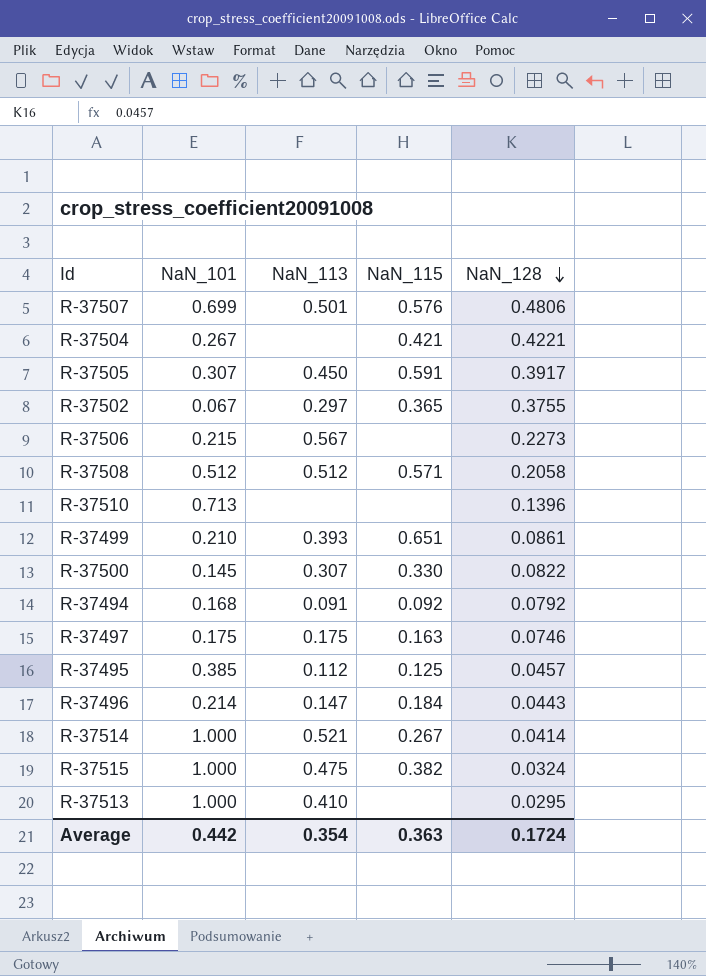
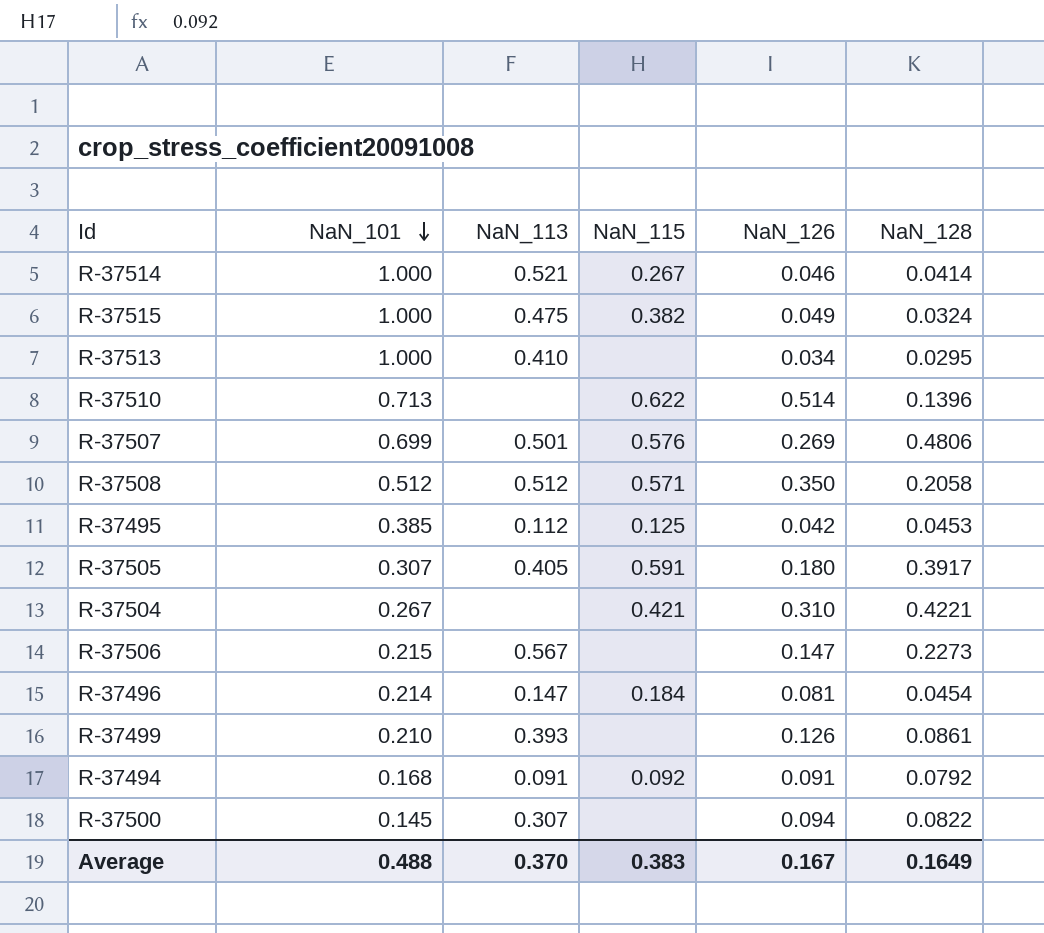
row order: NaN_128 descending -> NaN_101 descending
column NaN_126 | position: none -> 5
row R-37502: 0.067 | 0.297 | 0.365 | 0.3755 -> none
row R-37497: 0.175 | 0.175 | 0.163 | 0.0746 -> none
R-37510 | NaN_115: none -> 0.622
R-37495 | NaN_128: 0.0457 -> 0.0453
R-37505 | NaN_113: 0.450 -> 0.405
R-37496 | NaN_128: 0.0443 -> 0.0454
R-37499 | NaN_115: 0.651 -> none
R-37500 | NaN_115: 0.330 -> none
Average | NaN_101: 0.442 -> 0.488
Average | NaN_113: 0.354 -> 0.370
Average | NaN_115: 0.363 -> 0.383
Average | NaN_128: 0.1724 -> 0.1649

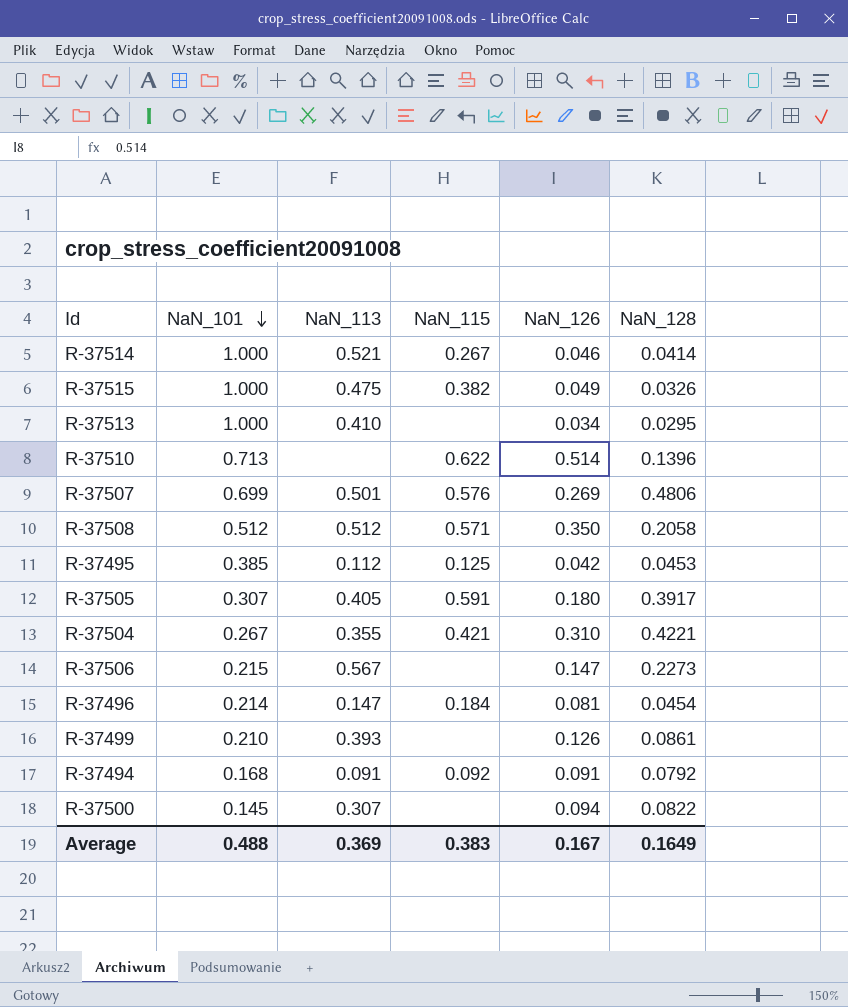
R-37515 | NaN_128: 0.0324 -> 0.0326
R-37504 | NaN_113: none -> 0.355
Average | NaN_113: 0.370 -> 0.369

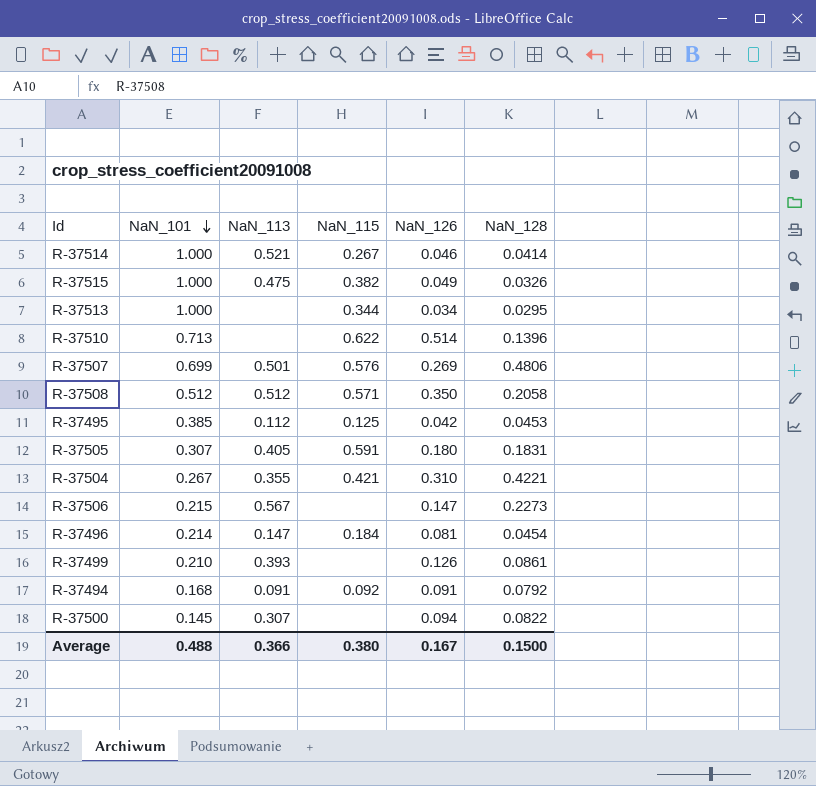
R-37513 | NaN_113: 0.410 -> none
R-37513 | NaN_115: none -> 0.344
R-37505 | NaN_128: 0.3917 -> 0.1831
Average | NaN_113: 0.369 -> 0.366
Average | NaN_115: 0.383 -> 0.380
Average | NaN_128: 0.1649 -> 0.1500

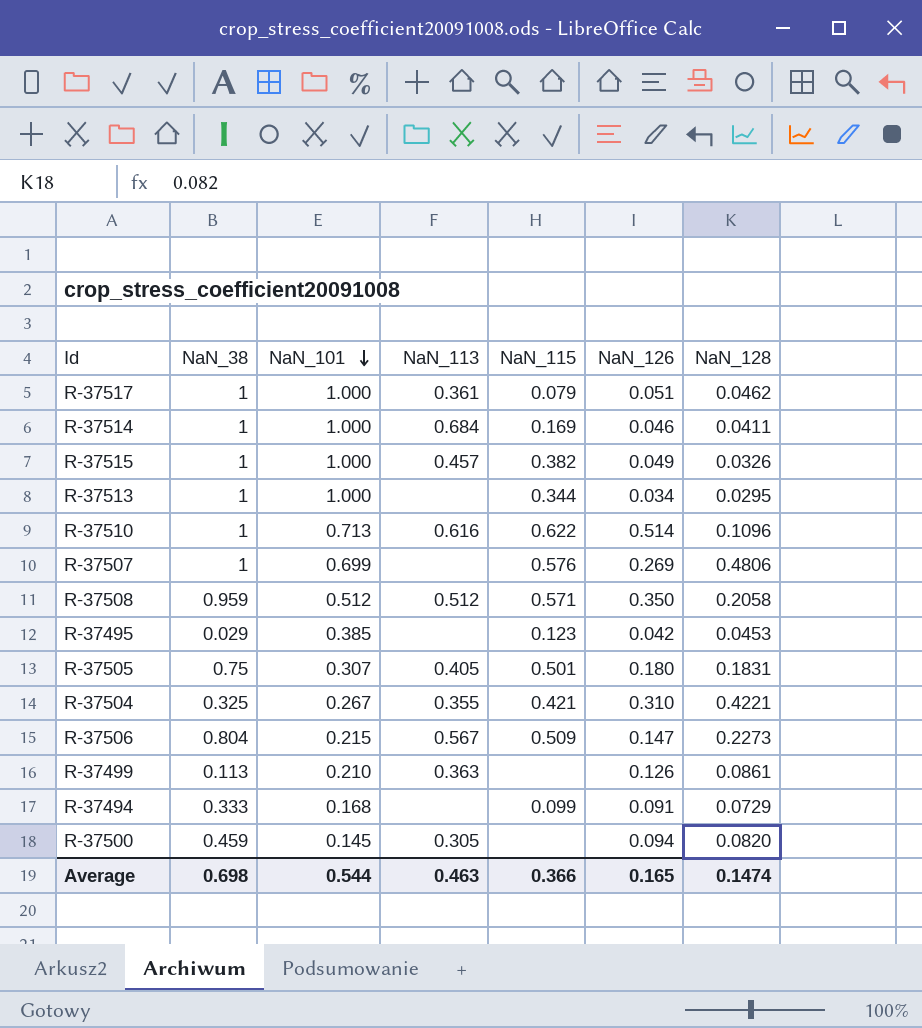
column NaN_38 | position: none -> 2
row R-37496: 0.214 | 0.147 | 0.184 | 0.081 | 0.0454 -> none
row R-37517: none -> 1 | 1.000 | 0.361 | 0.079 | 0.051 | 0.0462
R-37514 | NaN_113: 0.521 -> 0.684
R-37514 | NaN_115: 0.267 -> 0.169
R-37514 | NaN_128: 0.0414 -> 0.0411
R-37515 | NaN_113: 0.475 -> 0.457
R-37510 | NaN_113: none -> 0.616
R-37510 | NaN_128: 0.1396 -> 0.1096
R-37507 | NaN_113: 0.501 -> none
R-37495 | NaN_113: 0.112 -> none
R-37495 | NaN_115: 0.125 -> 0.123
R-37505 | NaN_115: 0.591 -> 0.501
R-37506 | NaN_115: none -> 0.509
R-37499 | NaN_113: 0.393 -> 0.363
R-37494 | NaN_113: 0.091 -> none
R-37494 | NaN_115: 0.092 -> 0.099
R-37494 | NaN_128: 0.0792 -> 0.0729
R-37500 | NaN_113: 0.307 -> 0.305
R-37500 | NaN_128: 0.0822 -> 0.0820
Average | NaN_101: 0.488 -> 0.544
Average | NaN_113: 0.366 -> 0.463
Average | NaN_115: 0.380 -> 0.366
Average | NaN_126: 0.167 -> 0.165
Average | NaN_128: 0.1500 -> 0.1474

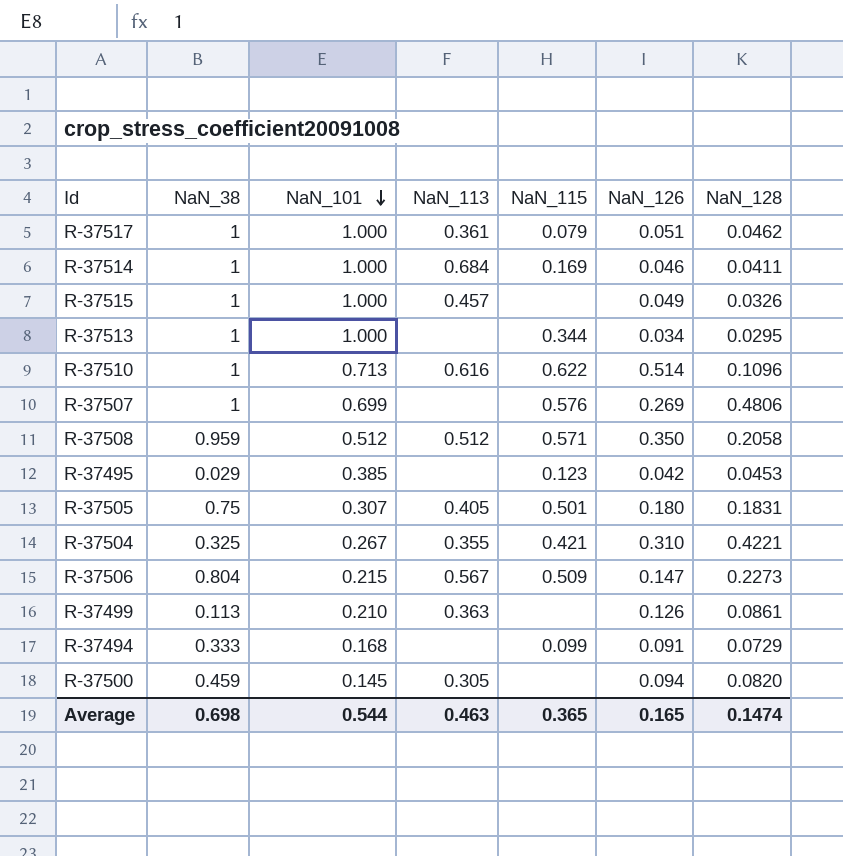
R-37515 | NaN_115: 0.382 -> none
Average | NaN_115: 0.366 -> 0.365

